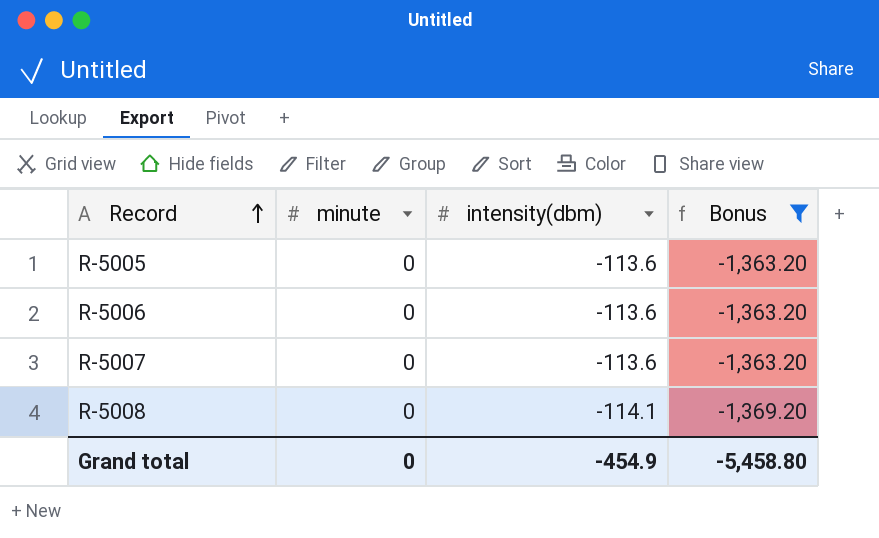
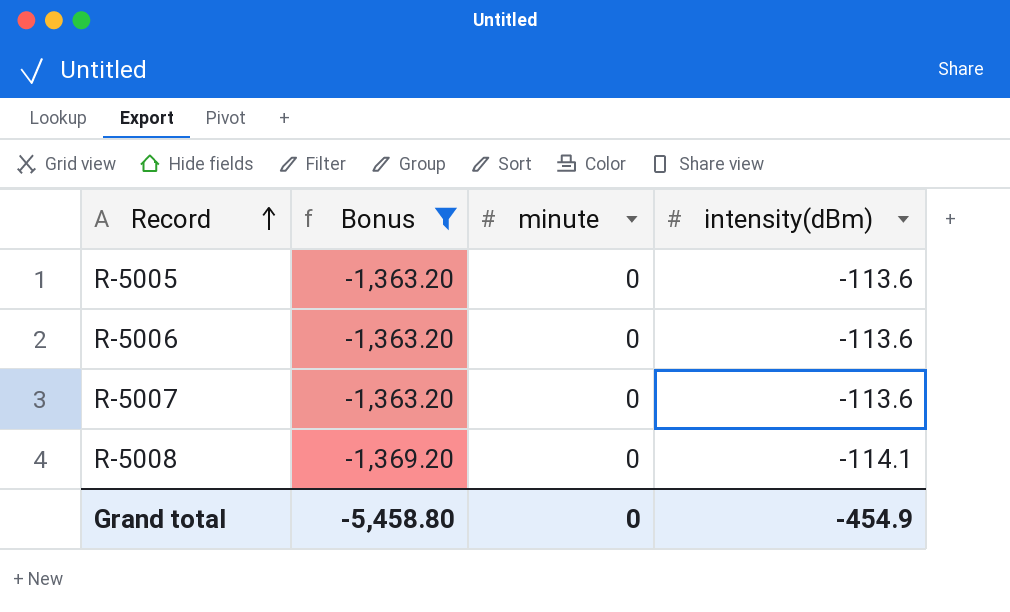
column Bonus | position: 4 -> 2
column name: intensity(dbm) -> intensity(dBm)

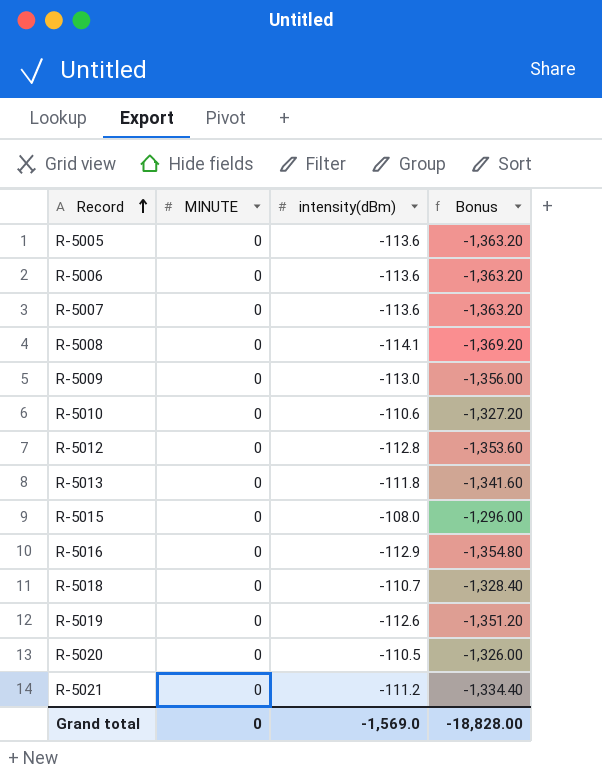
filter: Bonus <= -1,363.20 -> none
column name: minute -> MINUTE
column Bonus | position: 2 -> 4
Grand total | intensity(dBm): -454.9 -> -1,569.0
Grand total | Bonus: -5,458.80 -> -18,828.00

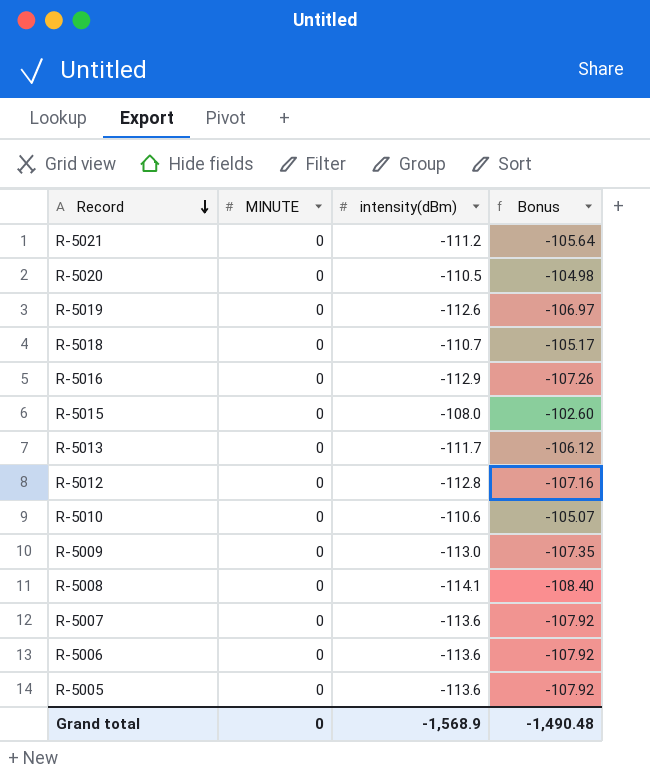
row order: Record ascending -> Record descending
column Bonus | formula: [intensity(dBm)] * 12 -> [intensity(dBm)] * 0.95
R-5013 | intensity(dBm): -111.8 -> -111.7
Grand total | intensity(dBm): -1,569.0 -> -1,568.9
Grand total | Bonus: -18,828.00 -> -1,490.48

